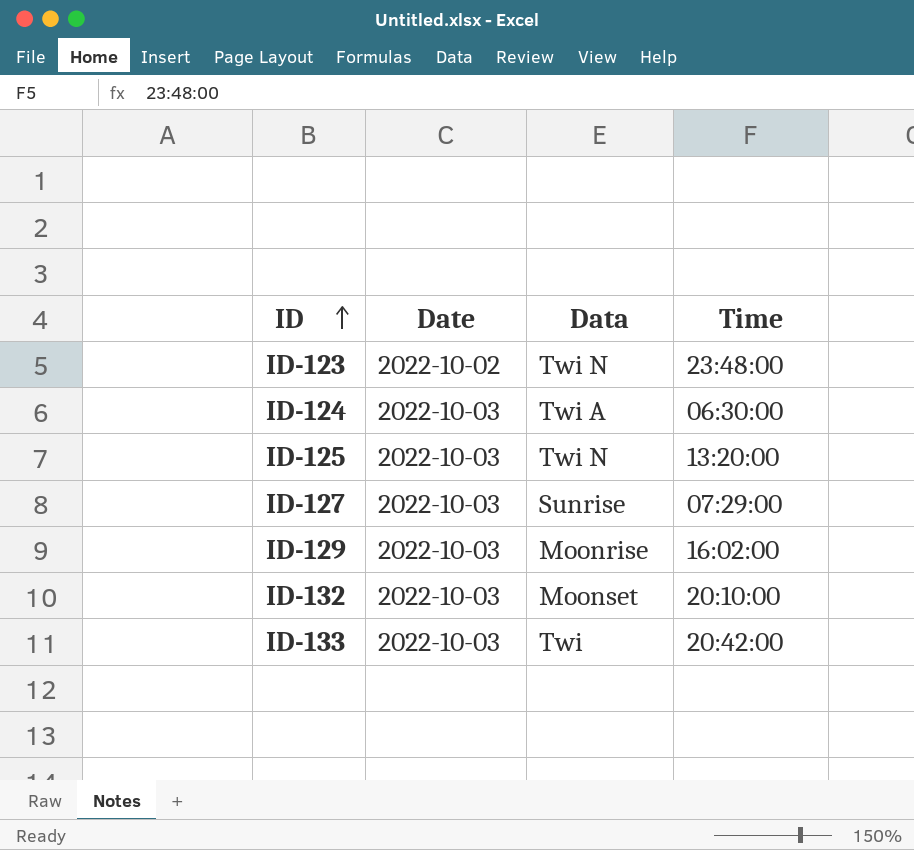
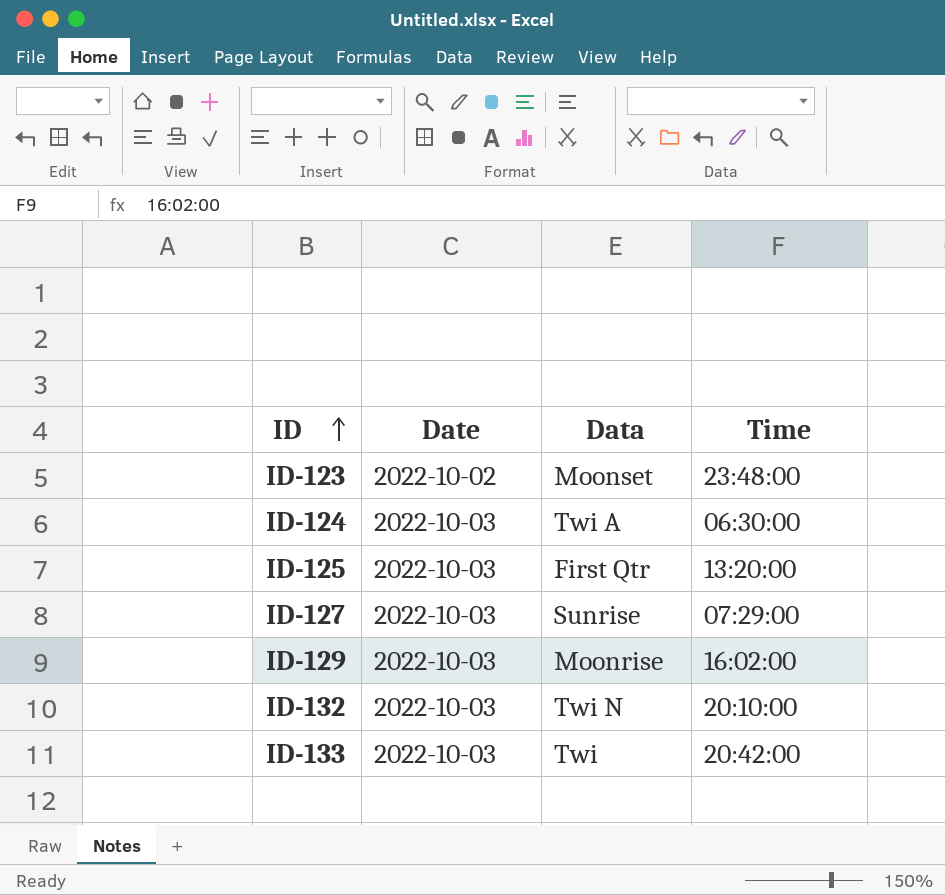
ID-123 | Data: Twi N -> Moonset
ID-125 | Data: Twi N -> First Qtr
ID-132 | Data: Moonset -> Twi N

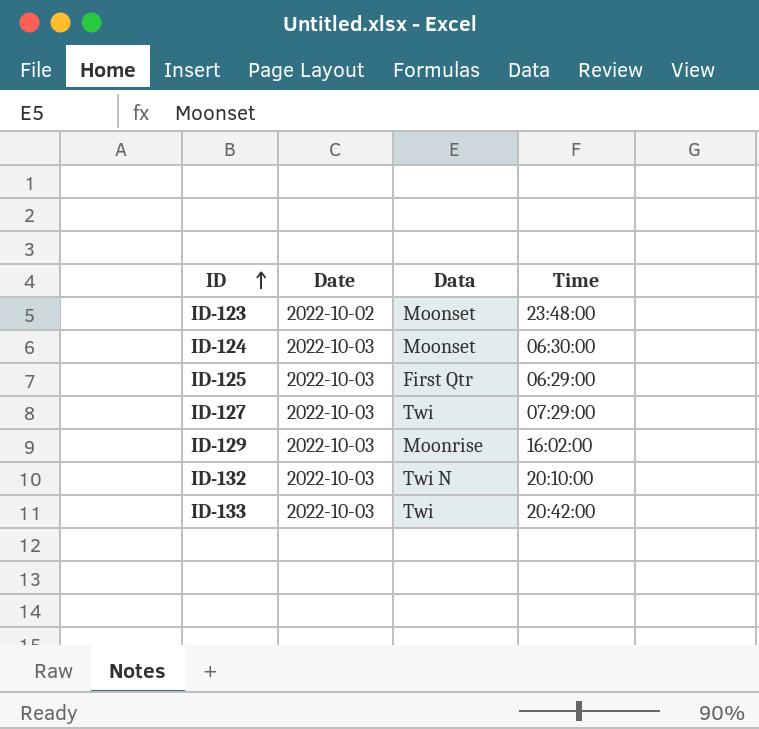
ID-124 | Data: Twi A -> Moonset
ID-125 | Time: 13:20:00 -> 06:29:00
ID-127 | Data: Sunrise -> Twi

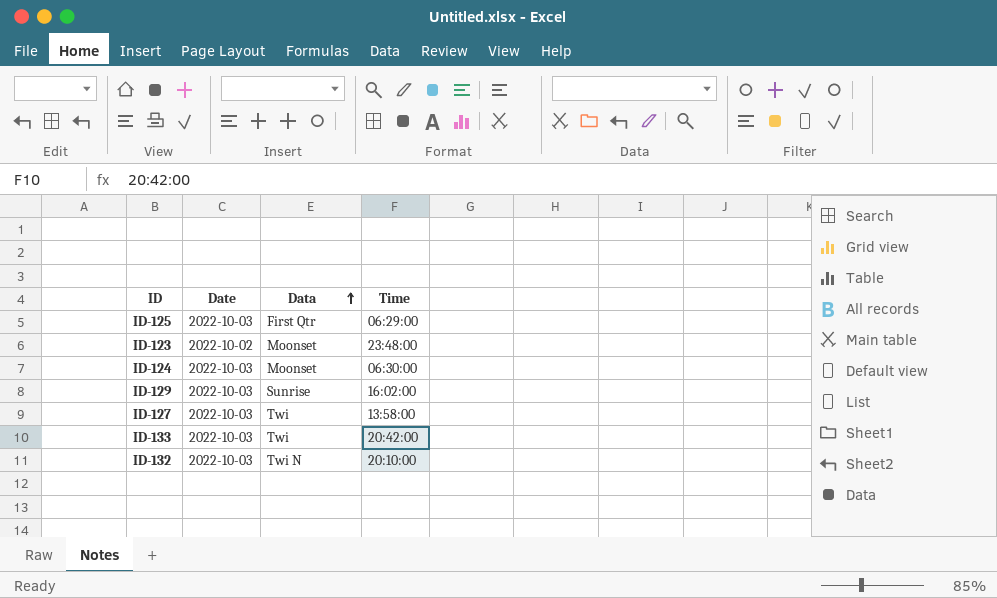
row order: ID ascending -> Data ascending
ID-129 | Data: Moonrise -> Sunrise
ID-127 | Time: 07:29:00 -> 13:58:00

